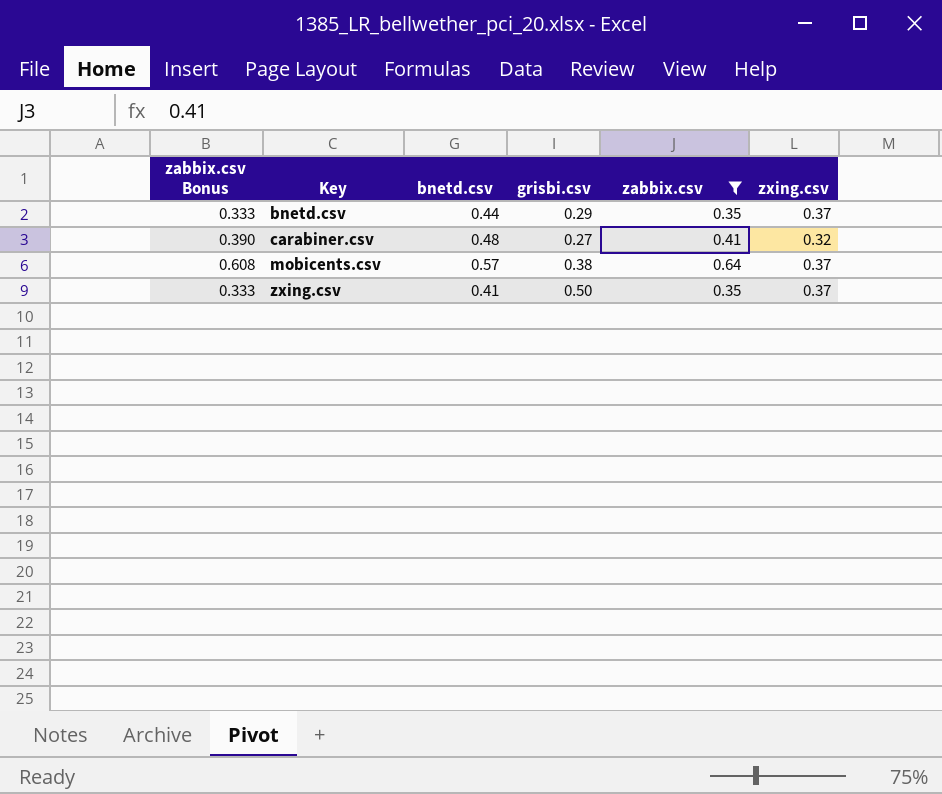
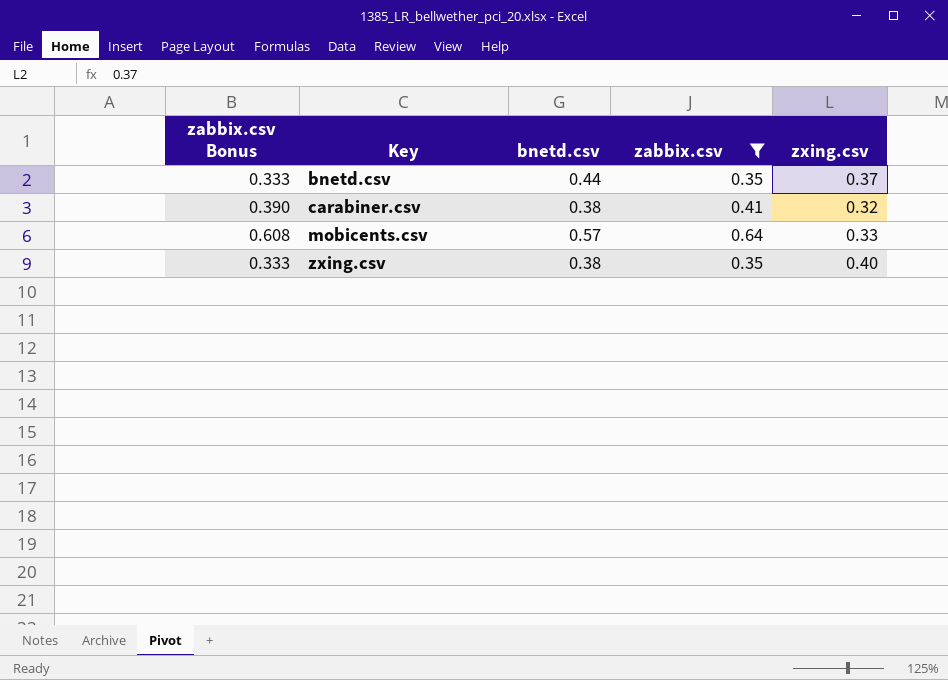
column grisbi.csv | position: 4 -> none
carabiner.csv | bnetd.csv: 0.48 -> 0.38
mobicents.csv | zxing.csv: 0.37 -> 0.33
zxing.csv | bnetd.csv: 0.41 -> 0.38
zxing.csv | zxing.csv: 0.37 -> 0.40

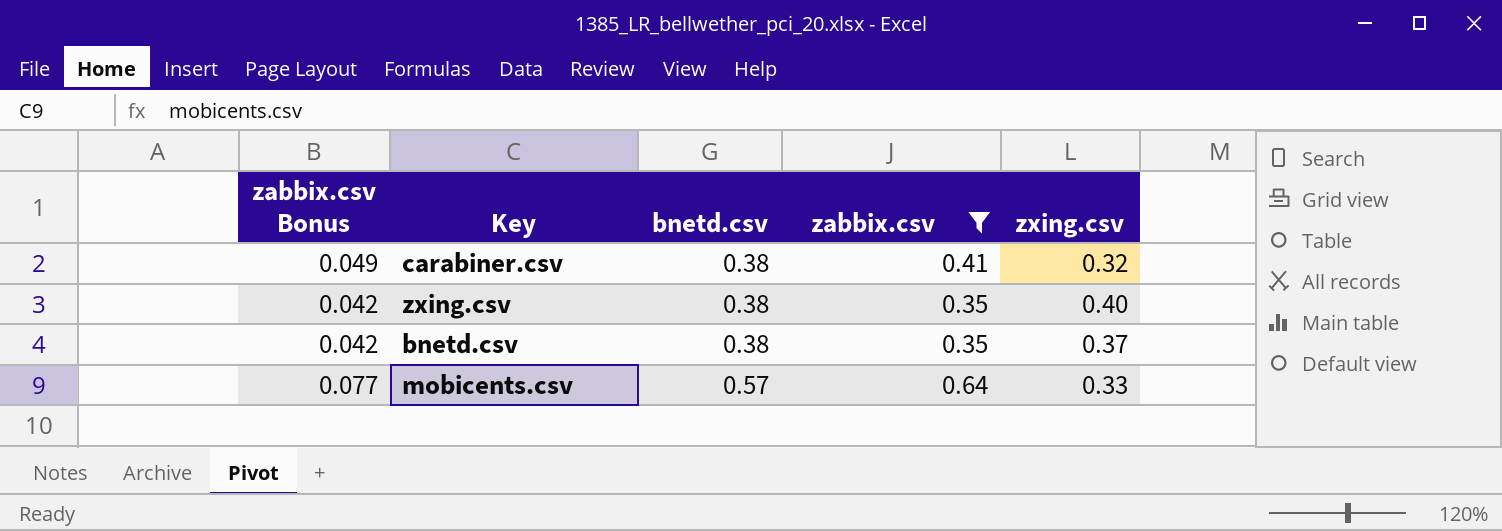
row order: Key ascending -> bnetd.csv ascending
column zabbix.csv Bonus | formula: [zabbix.csv] * 0.95 -> [zabbix.csv] * 0.12
bnetd.csv | bnetd.csv: 0.44 -> 0.38

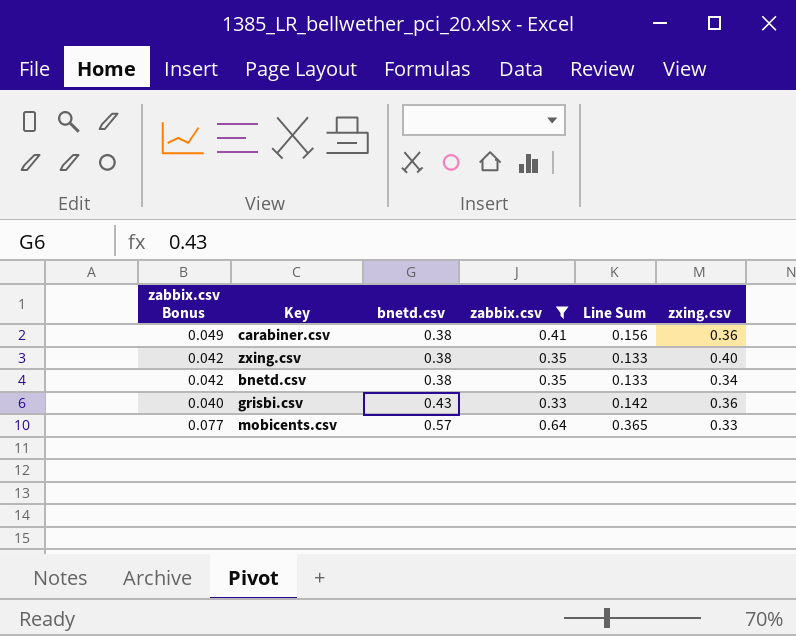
column Line Sum | formula: none -> [bnetd.csv] * [zabbix.csv]
carabiner.csv | zxing.csv: 0.32 -> 0.36
bnetd.csv | zxing.csv: 0.37 -> 0.34
row grisbi.csv: none -> 0.040 | 0.43 | 0.33 | 0.142 | 0.36

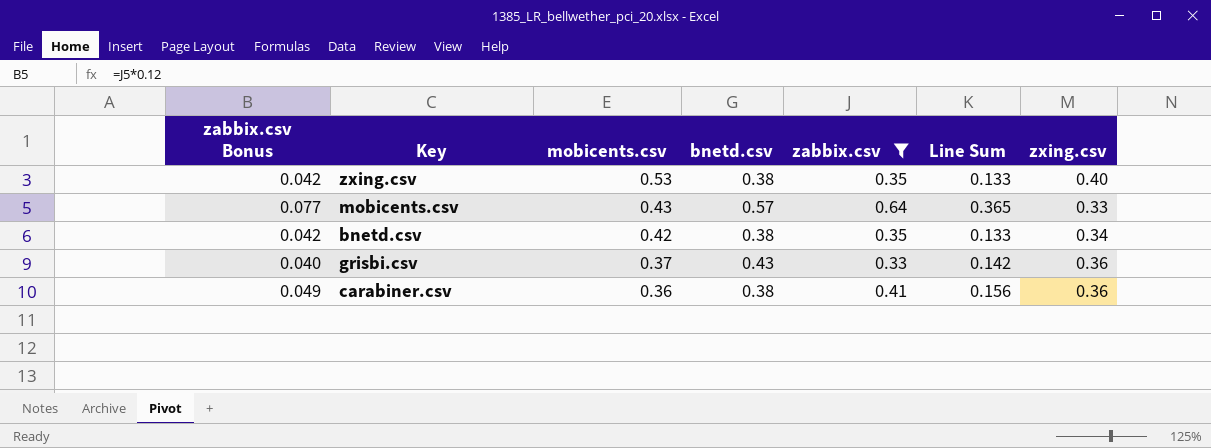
row order: bnetd.csv ascending -> mobicents.csv descending
column mobicents.csv | position: none -> 3

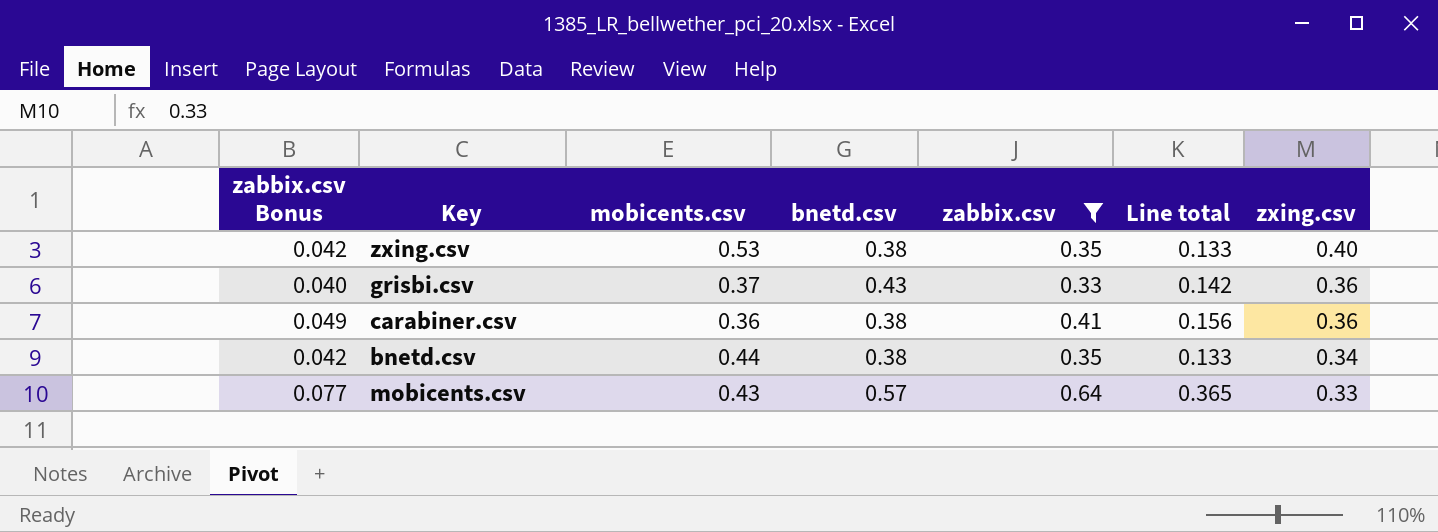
row order: mobicents.csv descending -> zxing.csv descending
column name: Line Sum -> Line total
bnetd.csv | mobicents.csv: 0.42 -> 0.44

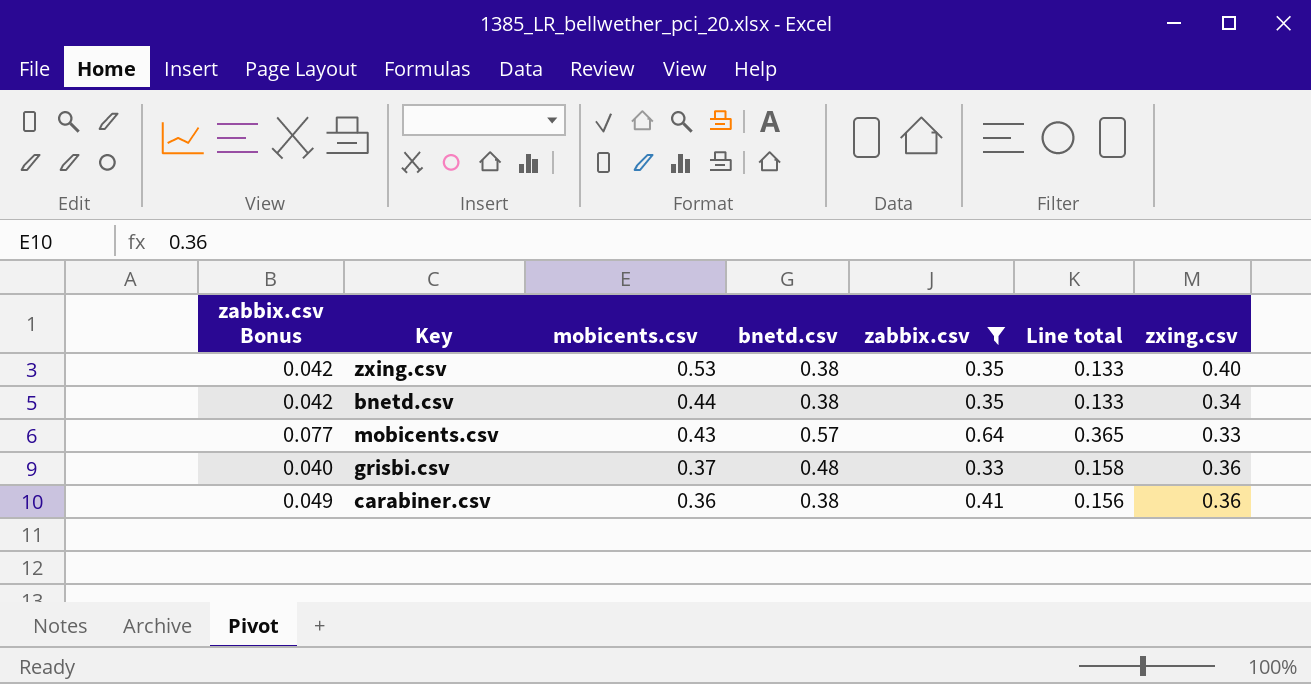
row order: zxing.csv descending -> mobicents.csv descending
grisbi.csv | bnetd.csv: 0.43 -> 0.48
grisbi.csv | Line total: 0.142 -> 0.158

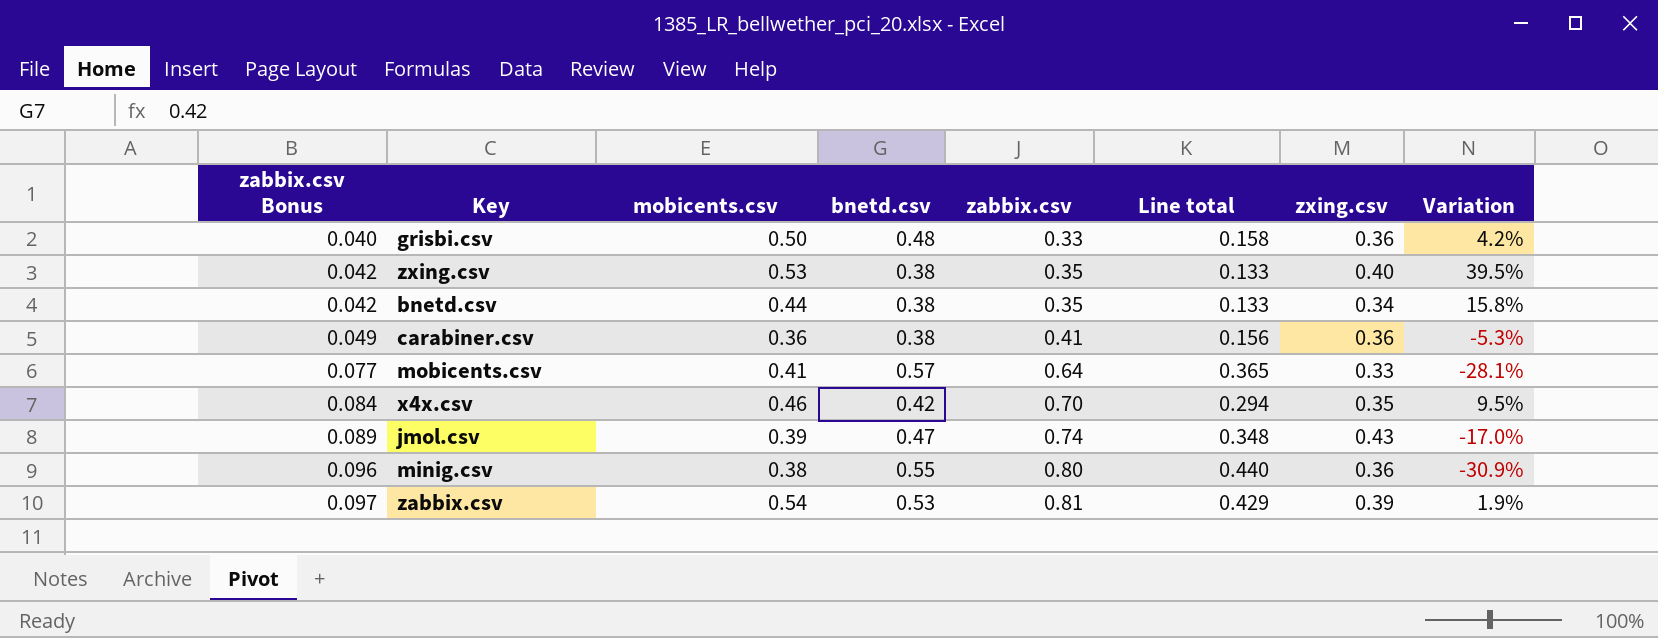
filter: zabbix.csv <= 0.64 -> none
row order: mobicents.csv descending -> zabbix.csv Bonus ascending
column Variation | formula: none -> ([mobicents.csv] - [bnetd.csv]) / [bnetd.csv]
grisbi.csv | mobicents.csv: 0.37 -> 0.50
mobicents.csv | mobicents.csv: 0.43 -> 0.41

